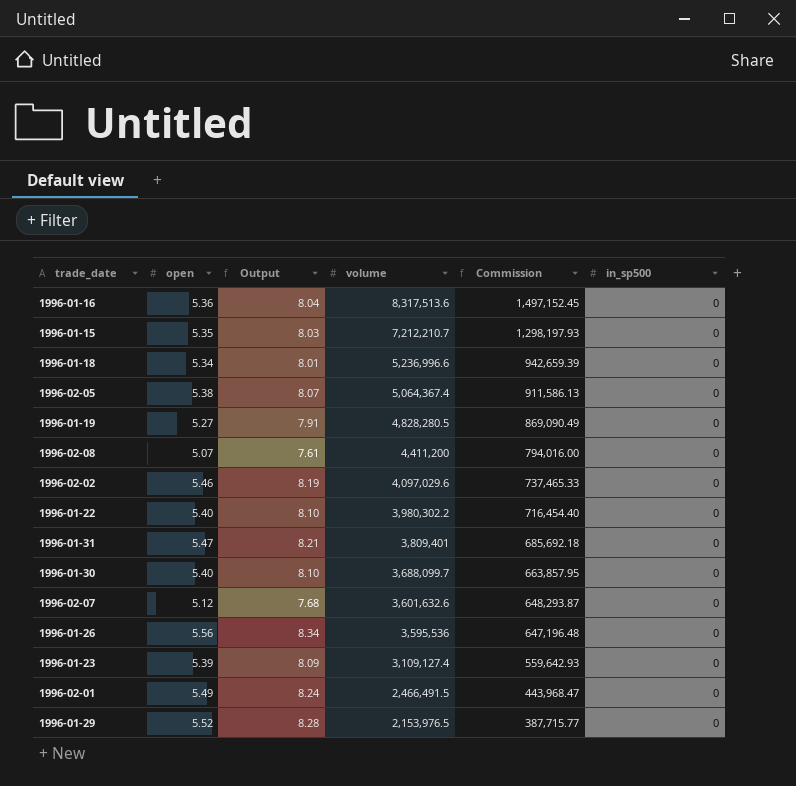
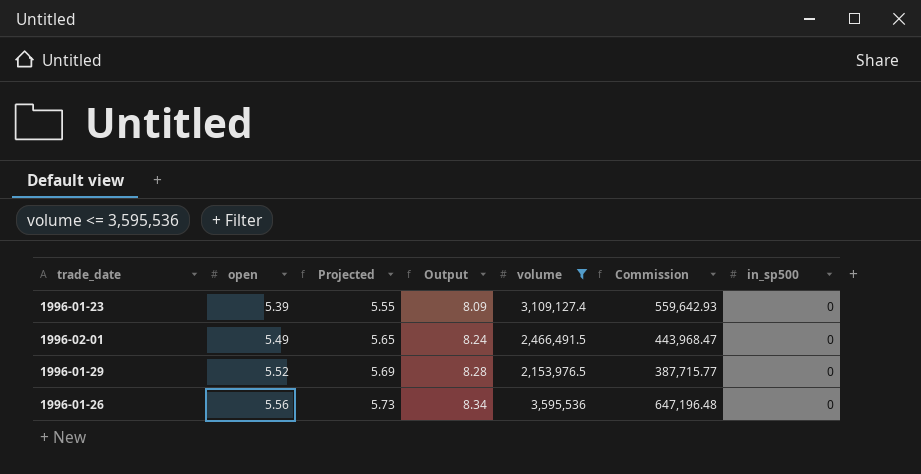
filter: none -> volume <= 3,595,536
row order: volume descending -> open ascending
column Projected | formula: none -> [open] * 1.03

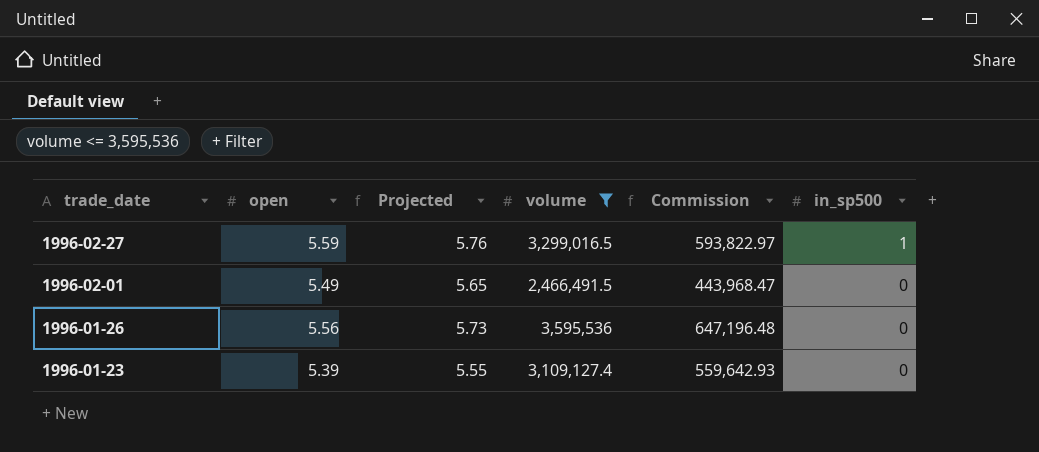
row order: open ascending -> trade_date descending
column Output | formula: [open] * 1.5 -> none
row 1996-01-29: 5.52 | 5.69 | 8.28 | 2,153,976.5 | 387,715.77 | 0 -> none
row 1996-02-27: none -> 5.59 | 5.76 | 3,299,016.5 | 593,822.97 | 1

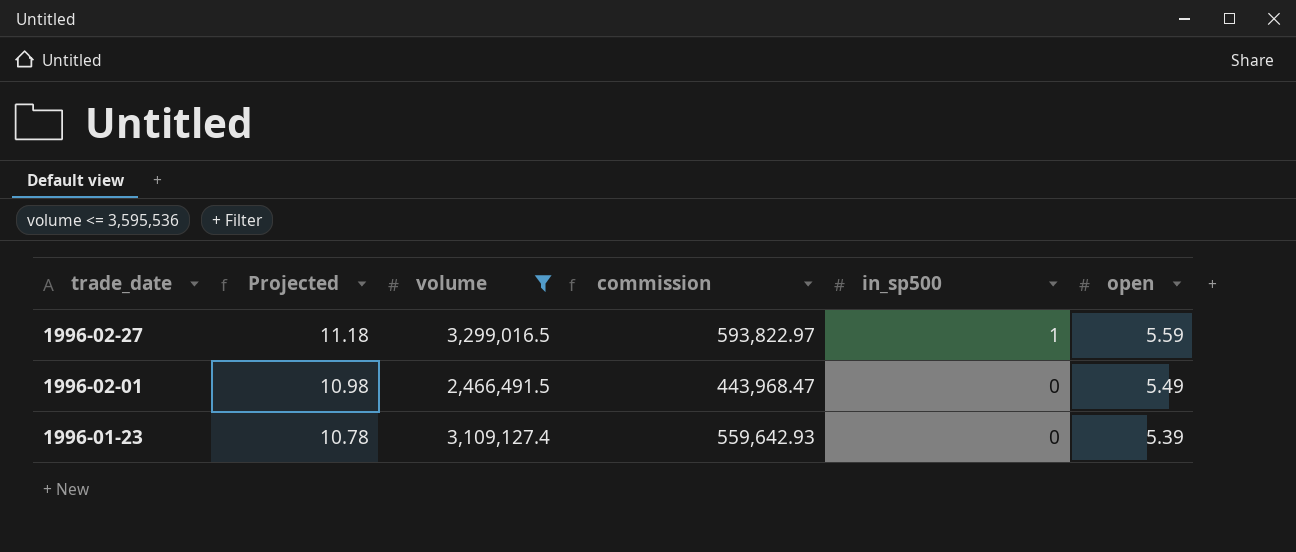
column Projected | formula: [open] * 1.03 -> [open] * 2
column name: Commission -> commission
column open | position: 2 -> 6
row 1996-01-26: 5.56 | 5.73 | 3,595,536 | 647,196.48 | 0 -> none

